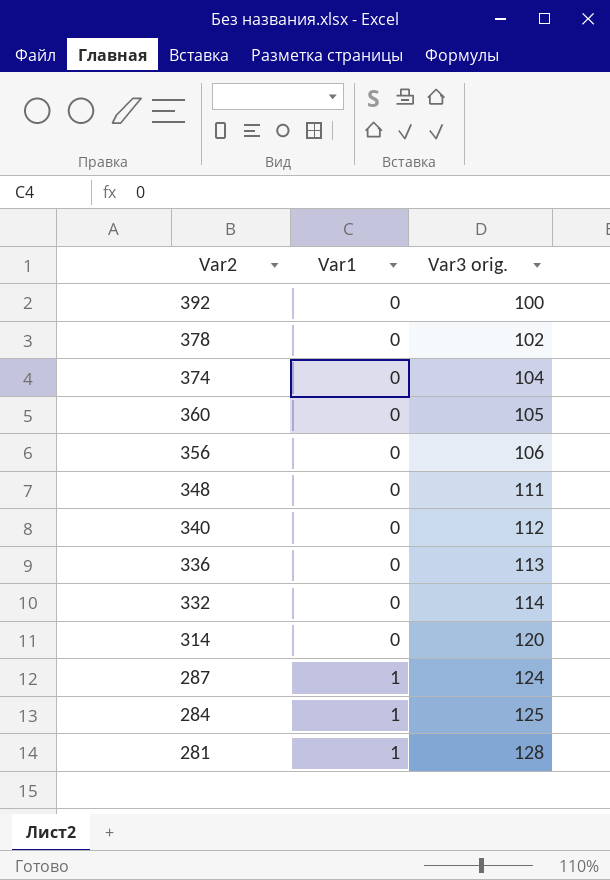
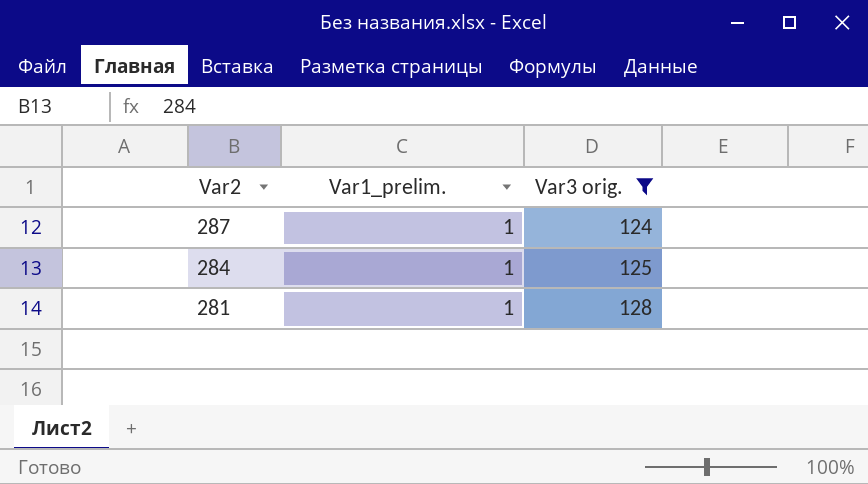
filter: none -> Var3 orig. >= 124
column name: Var1 -> Var1_prelim.

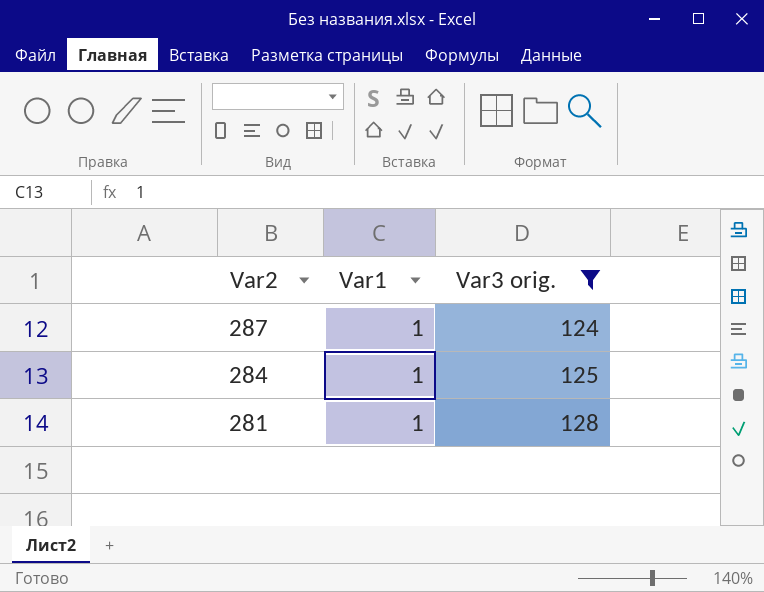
column name: Var1_prelim. -> Var1

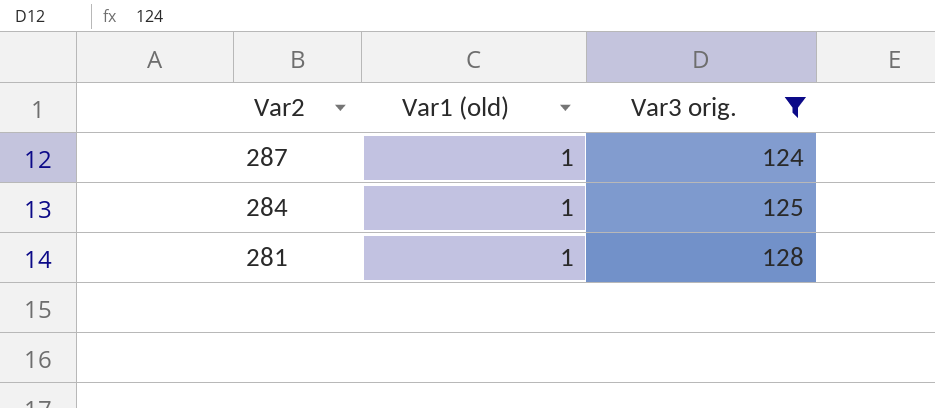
column name: Var1 -> Var1 (old)

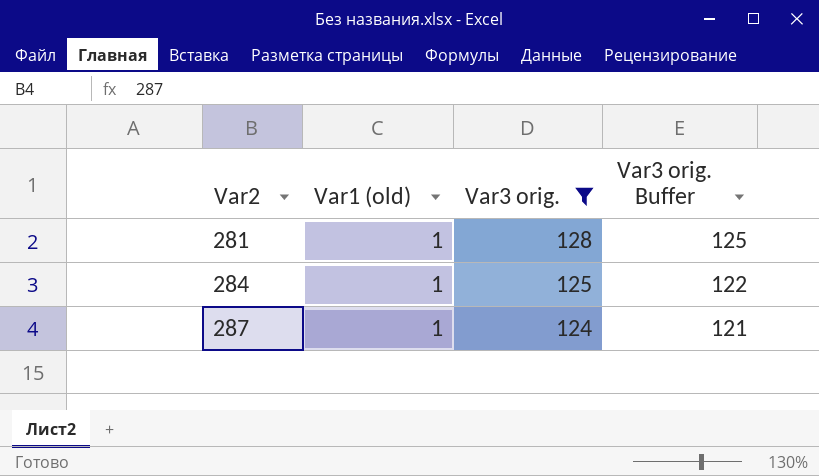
row order: Var2 descending -> Var2 ascending
column Var3 orig. Buffer | formula: none -> [Var3 orig.] - 3

